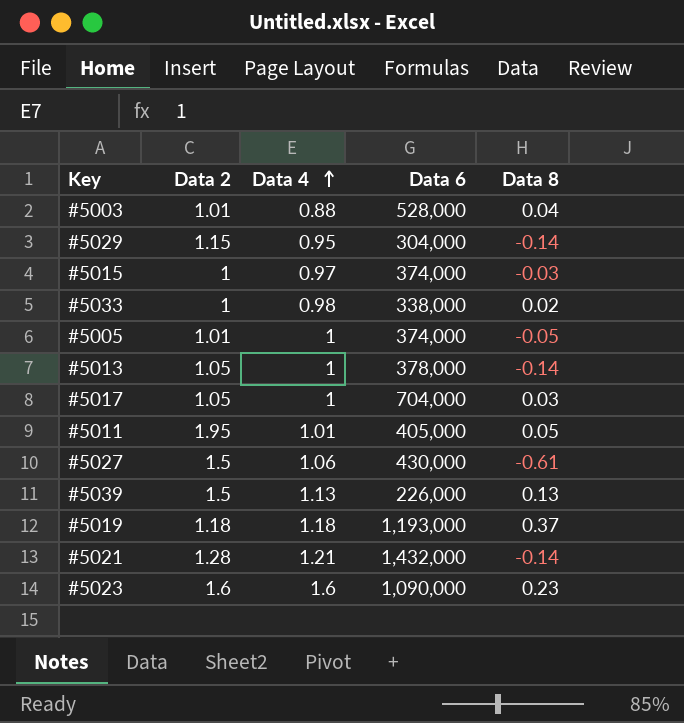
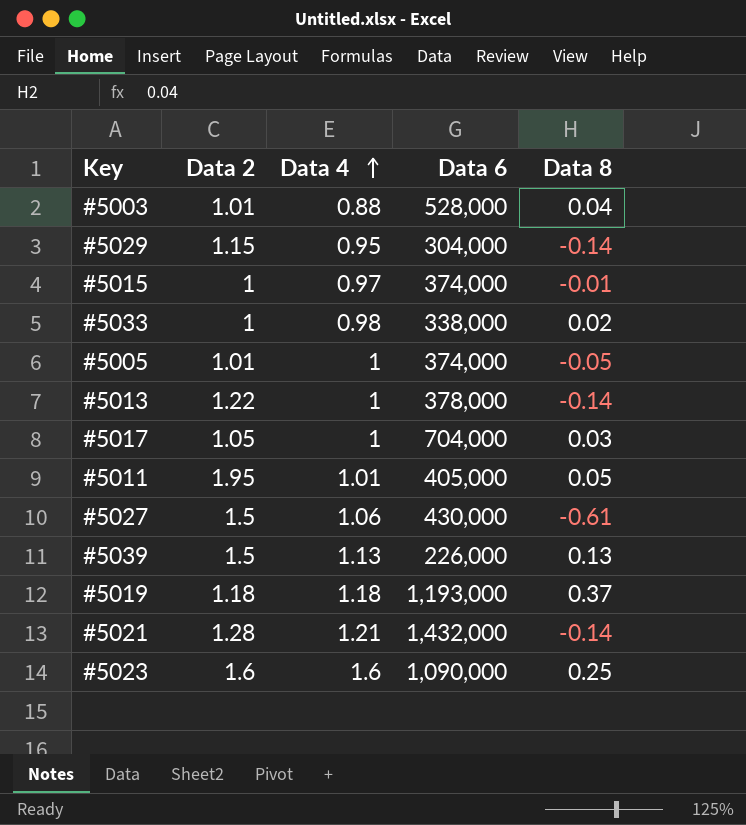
#5015 | Data 8: -0.03 -> -0.01
#5013 | Data 2: 1.05 -> 1.22
#5023 | Data 8: 0.23 -> 0.25

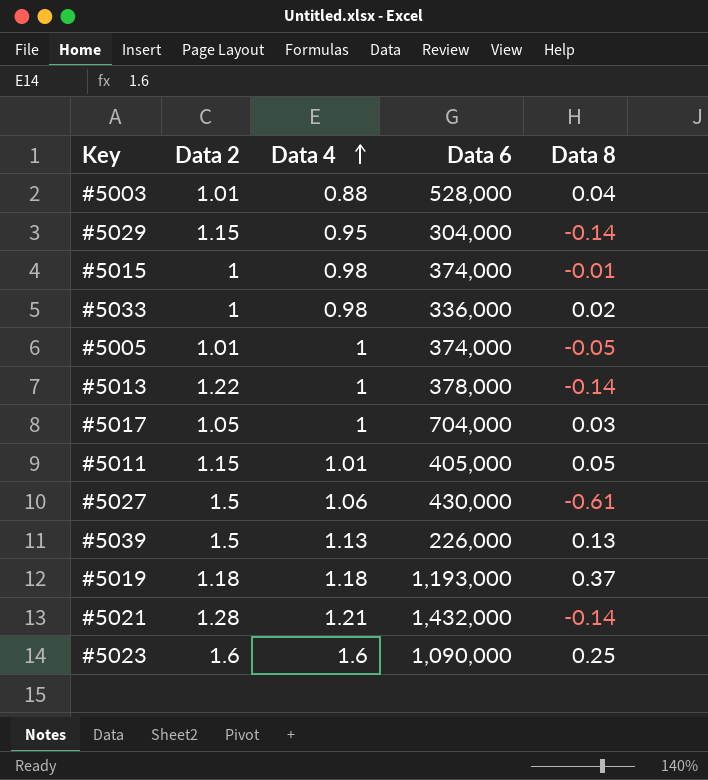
#5015 | Data 4: 0.97 -> 0.98
#5033 | Data 6: 338,000 -> 336,000
#5011 | Data 2: 1.95 -> 1.15

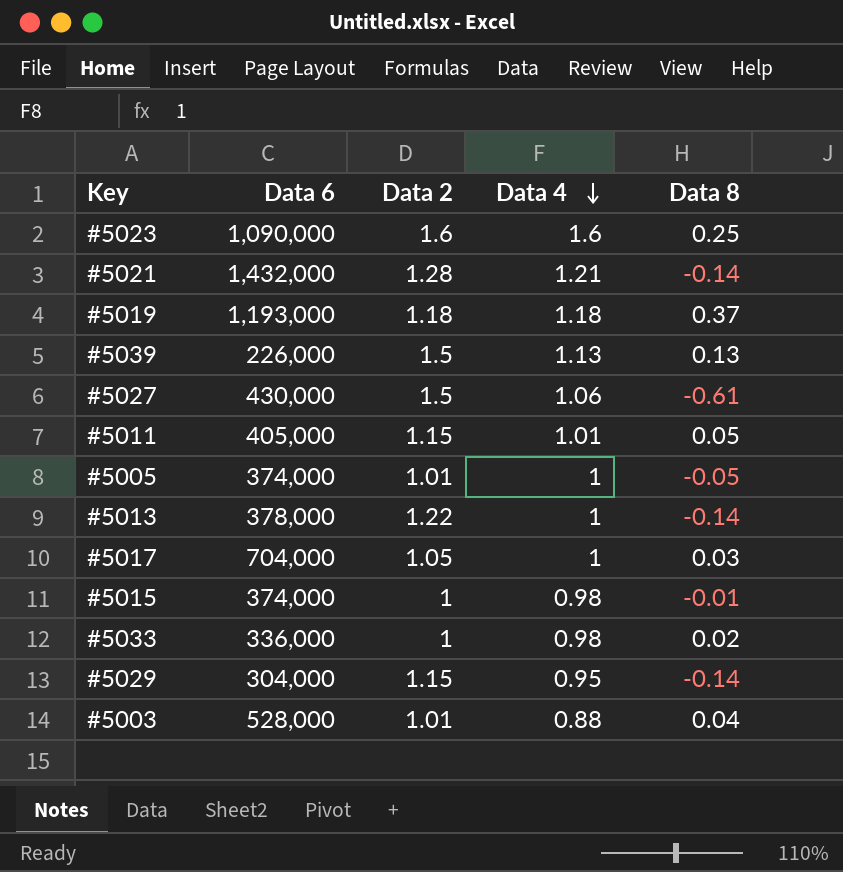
row order: Data 4 ascending -> Data 4 descending
column Data 6 | position: 4 -> 2

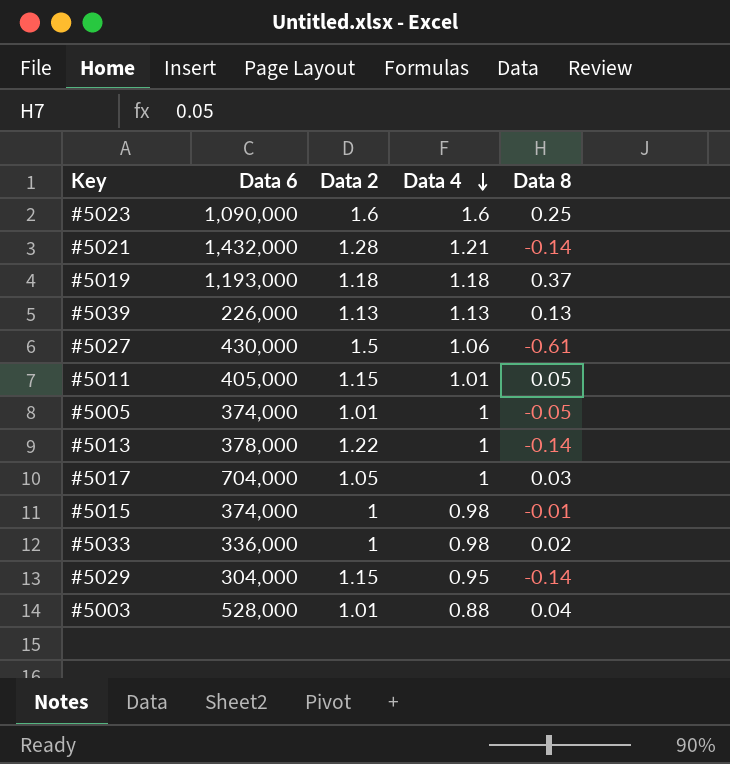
#5039 | Data 2: 1.5 -> 1.13

